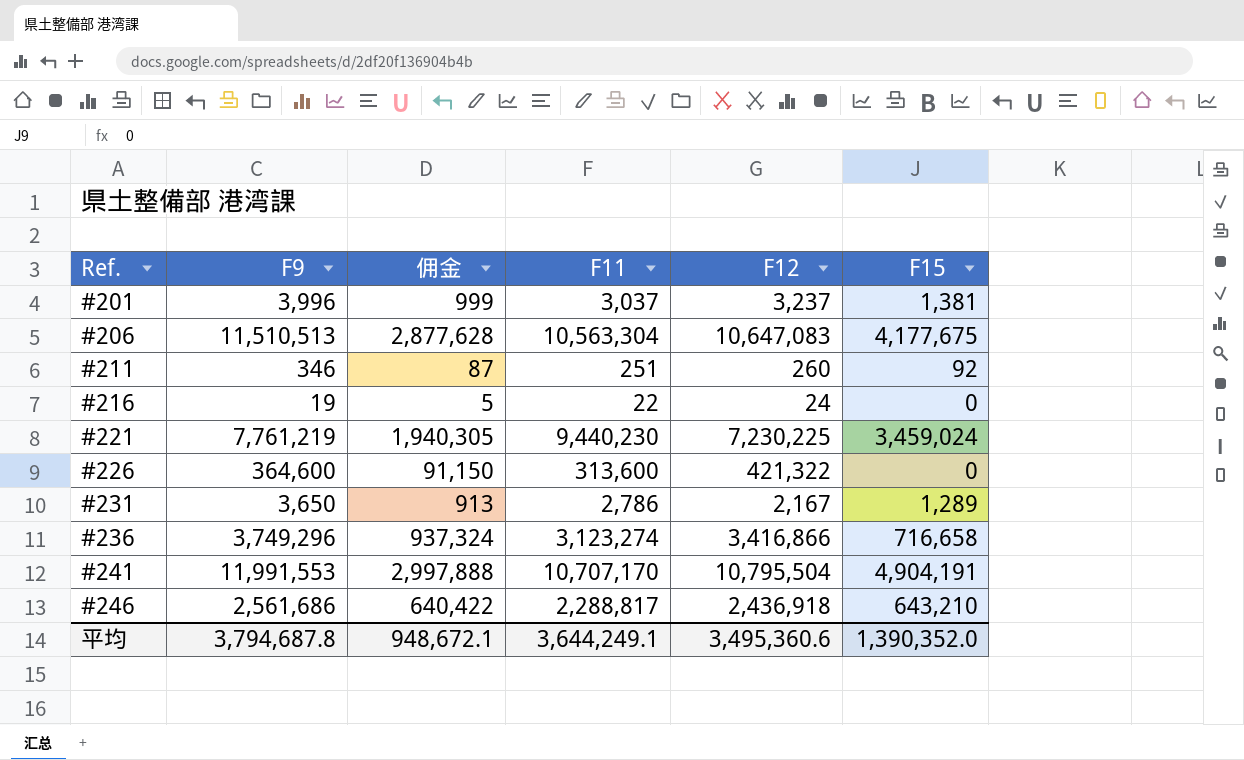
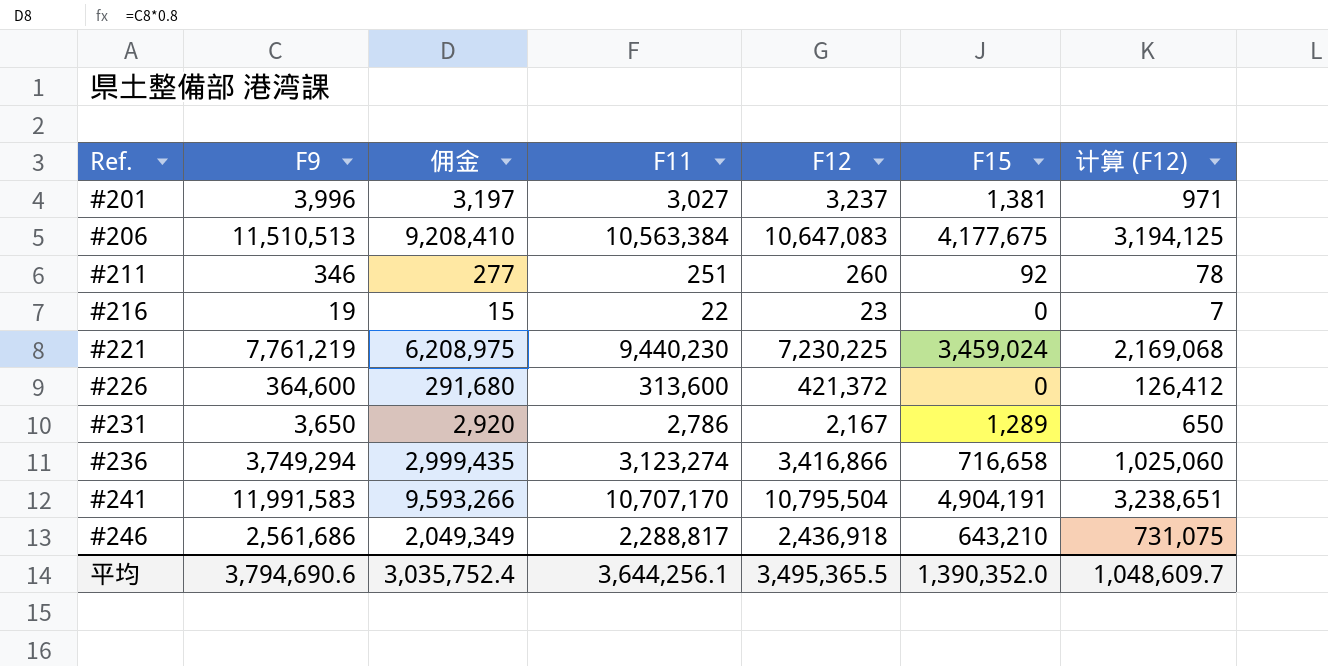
column 佣金 | formula: [F9] * 0.25 -> [F9] * 0.8
column 计算 (F12) | formula: none -> [F12] * 0.3
#201 | F11: 3,037 -> 3,027
#206 | F11: 10,563,304 -> 10,563,384
#216 | F12: 24 -> 23
#226 | F12: 421,322 -> 421,372
#236 | F9: 3,749,296 -> 3,749,294
#241 | F9: 11,991,553 -> 11,991,583
平均 | F9: 3,794,687.8 -> 3,794,690.6
平均 | 佣金: 948,672.1 -> 3,035,752.4
平均 | F11: 3,644,249.1 -> 3,644,256.1
平均 | F12: 3,495,360.6 -> 3,495,365.5

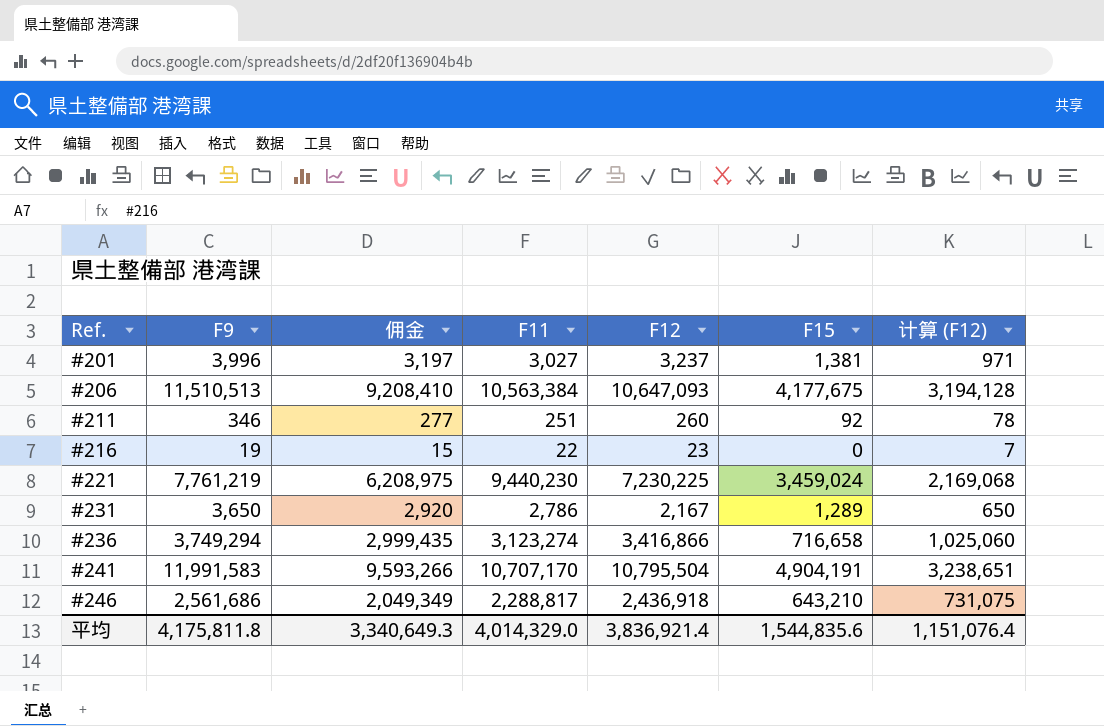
row #226: 364,600 | 291,680 | 313,600 | 421,372 | 0 | 126,412 -> none
#206 | F12: 10,647,083 -> 10,647,093
#206 | 计算 (F12): 3,194,125 -> 3,194,128
平均 | F9: 3,794,690.6 -> 4,175,811.8
平均 | 佣金: 3,035,752.4 -> 3,340,649.3
平均 | F11: 3,644,256.1 -> 4,014,329.0
平均 | F12: 3,495,365.5 -> 3,836,921.4
平均 | F15: 1,390,352.0 -> 1,544,835.6
平均 | 计算 (F12): 1,048,609.7 -> 1,151,076.4

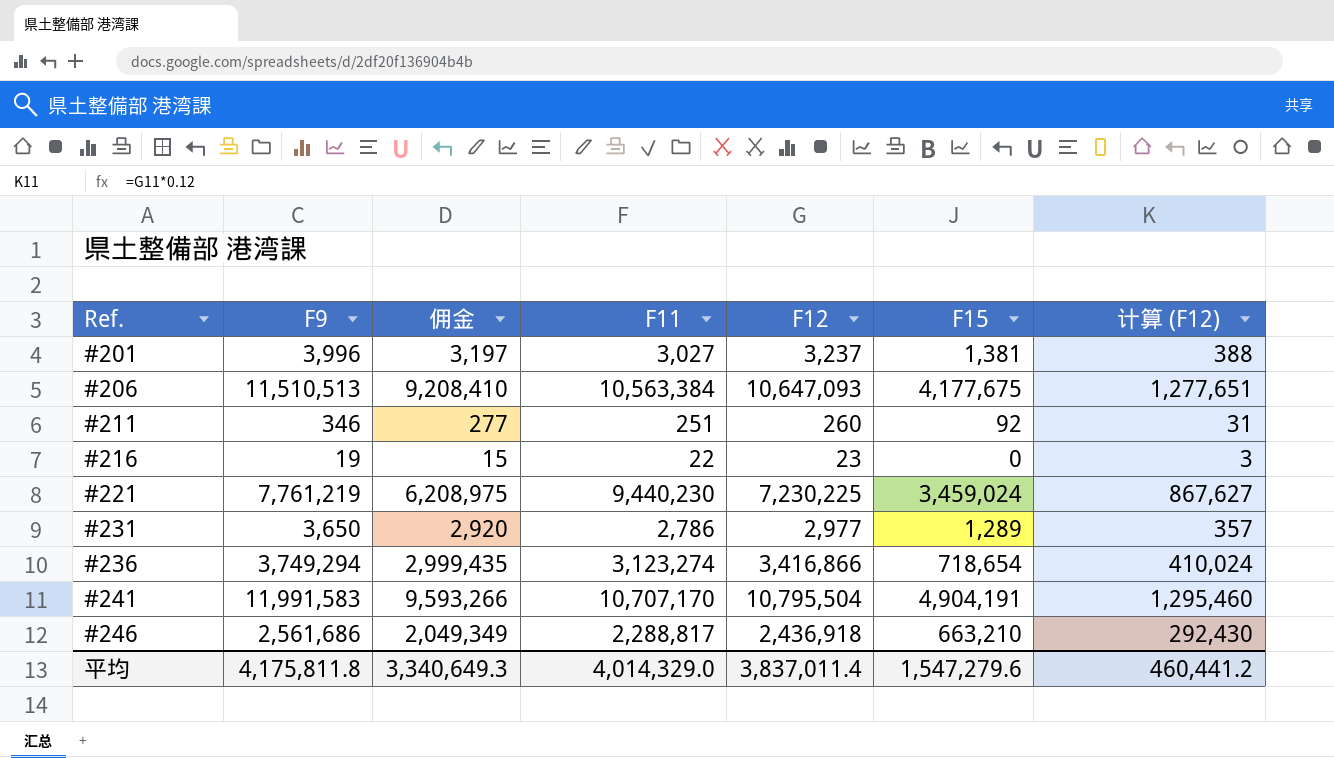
column 计算 (F12) | formula: [F12] * 0.3 -> [F12] * 0.12
#231 | F12: 2,167 -> 2,977
#236 | F15: 716,658 -> 718,654
#246 | F15: 643,210 -> 663,210
平均 | F12: 3,836,921.4 -> 3,837,011.4
平均 | F15: 1,544,835.6 -> 1,547,279.6
平均 | 计算 (F12): 1,151,076.4 -> 460,441.2

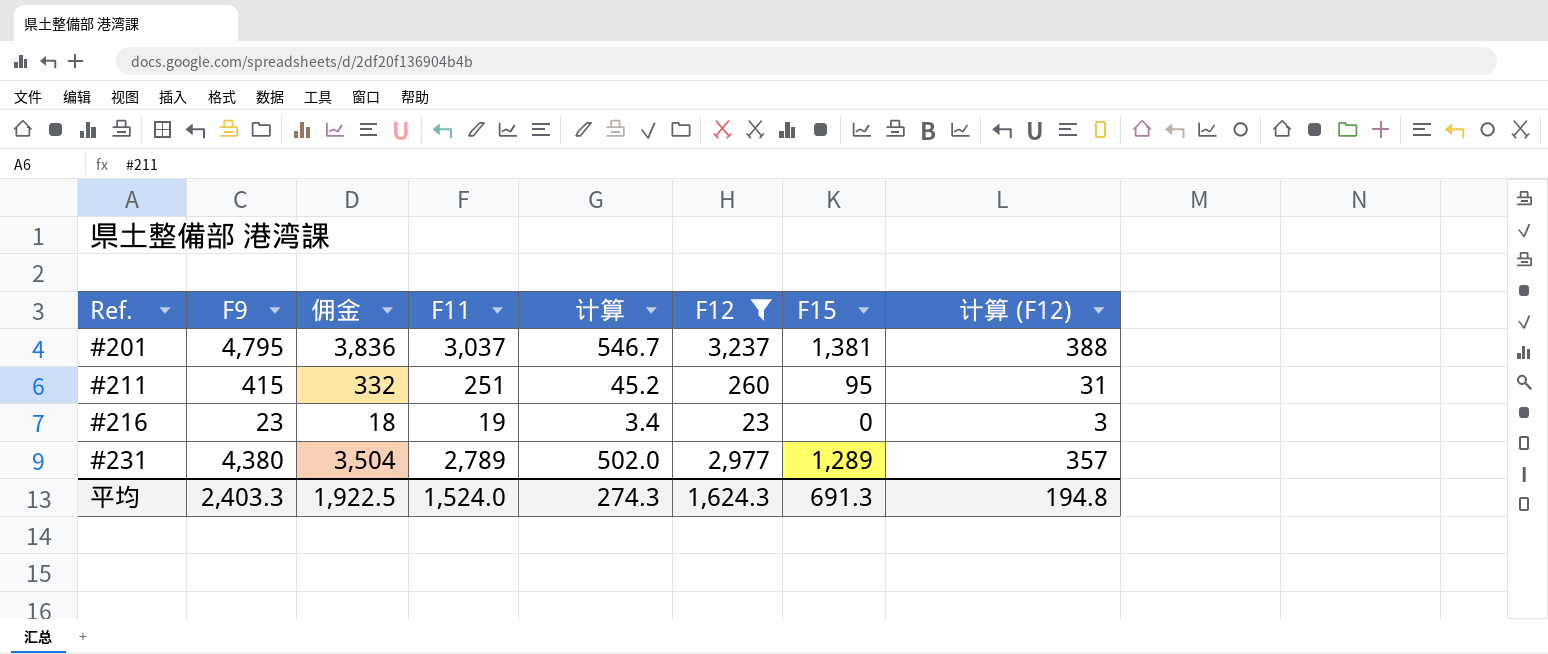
filter: none -> F12 <= 3,237
column 计算 | formula: none -> [F11] * 0.18
#201 | F9: 3,996 -> 4,795
#201 | 佣金: 3,197 -> 3,836
#201 | F11: 3,027 -> 3,037
#211 | F9: 346 -> 415
#211 | 佣金: 277 -> 332
#211 | F15: 92 -> 95
#216 | F9: 19 -> 23
#216 | 佣金: 15 -> 18
#216 | F11: 22 -> 19
#231 | F9: 3,650 -> 4,380
#231 | 佣金: 2,920 -> 3,504
#231 | F11: 2,786 -> 2,789
平均 | F9: 4,175,811.8 -> 2,403.3
平均 | 佣金: 3,340,649.3 -> 1,922.5
平均 | F11: 4,014,329.0 -> 1,524.0
平均 | F12: 3,837,011.4 -> 1,624.3
平均 | F15: 1,547,279.6 -> 691.3
平均 | 计算 (F12): 460,441.2 -> 194.8

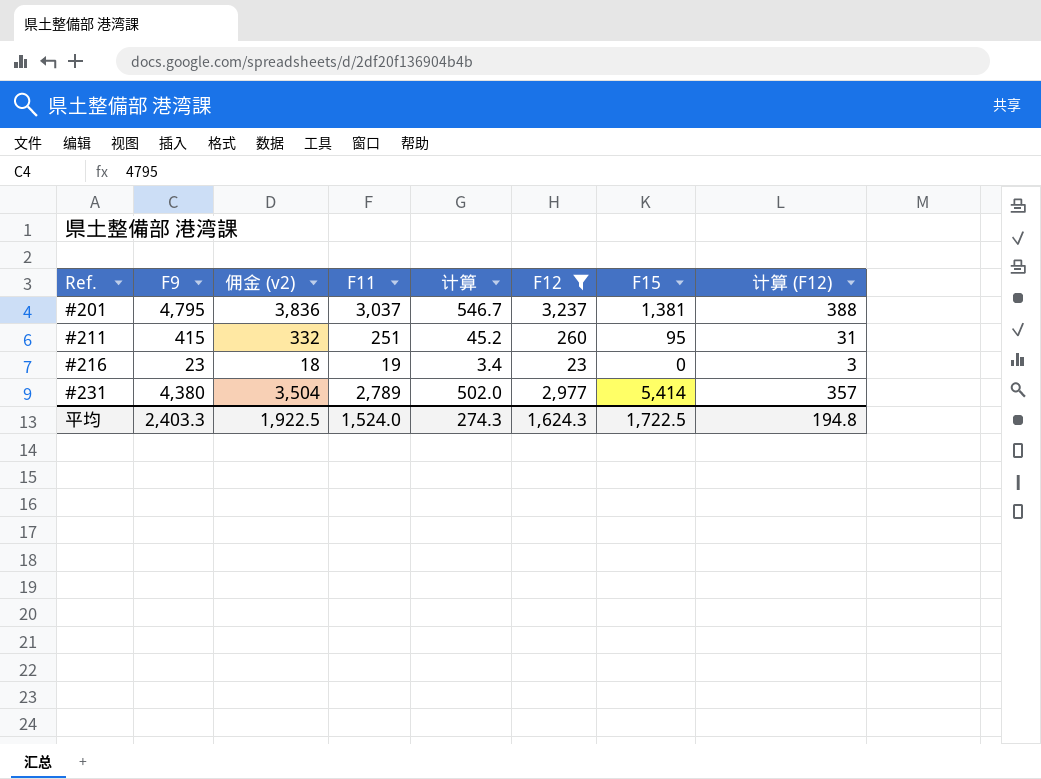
column name: 佣金 -> 佣金 (v2)
#231 | F15: 1,289 -> 5,414
平均 | F15: 691.3 -> 1,722.5

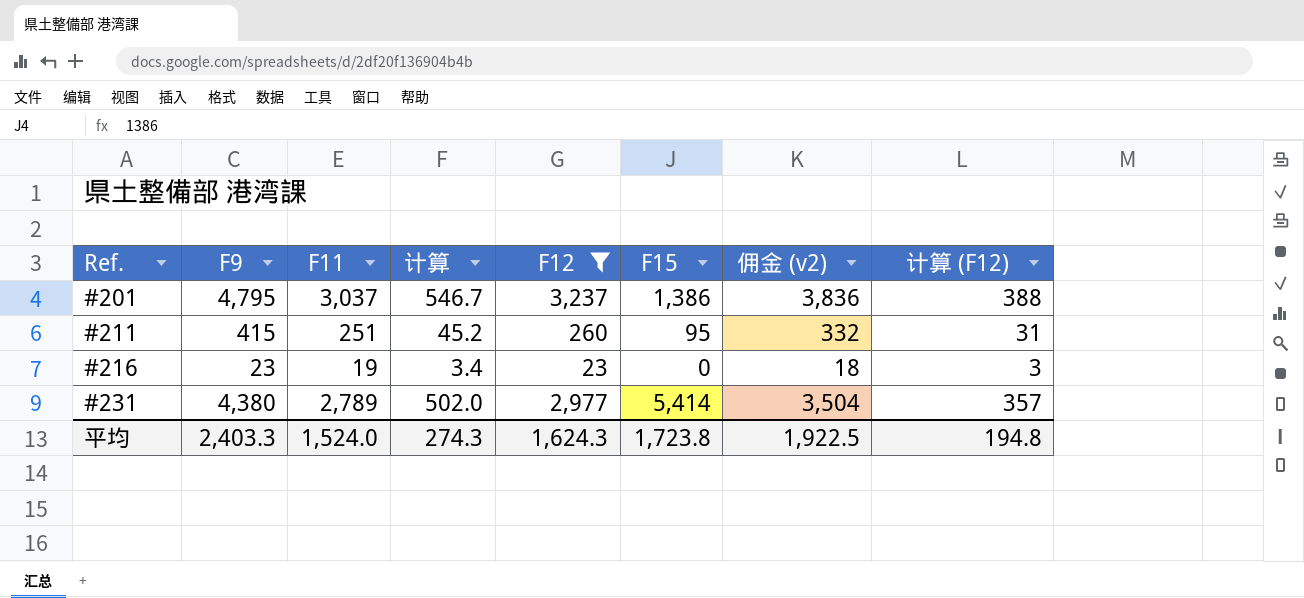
column 佣金 (v2) | position: 3 -> 7
#201 | F15: 1,381 -> 1,386
平均 | F15: 1,722.5 -> 1,723.8

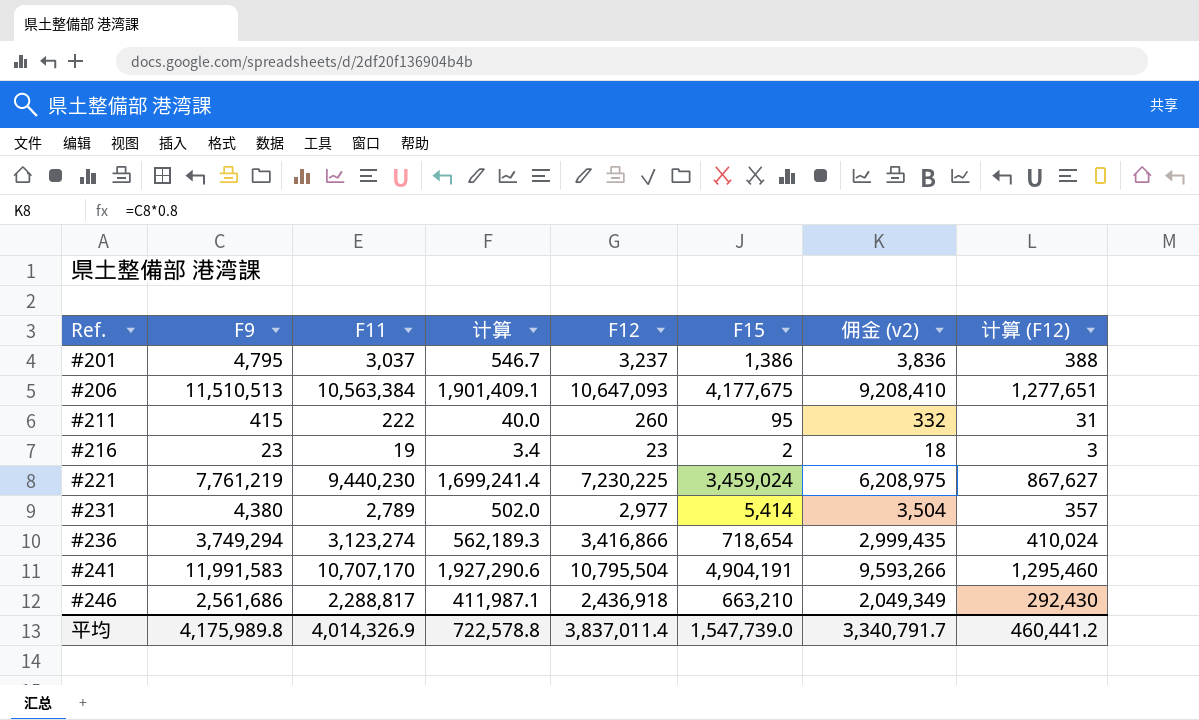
filter: F12 <= 3,237 -> none
#211 | F11: 251 -> 222
#211 | 计算: 45.2 -> 40.0
#216 | F15: 0 -> 2
平均 | F9: 2,403.3 -> 4,175,989.8
平均 | F11: 1,524.0 -> 4,014,326.9
平均 | 计算: 274.3 -> 722,578.8
平均 | F12: 1,624.3 -> 3,837,011.4
平均 | F15: 1,723.8 -> 1,547,739.0
平均 | 佣金 (v2): 1,922.5 -> 3,340,791.7
平均 | 计算 (F12): 194.8 -> 460,441.2

